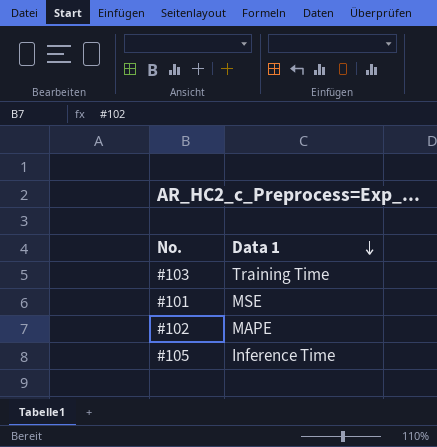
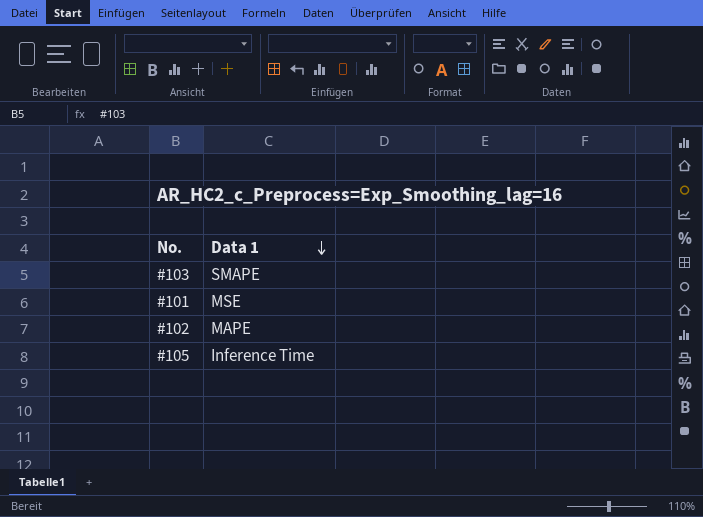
#103 | Data 1: Training Time -> SMAPE

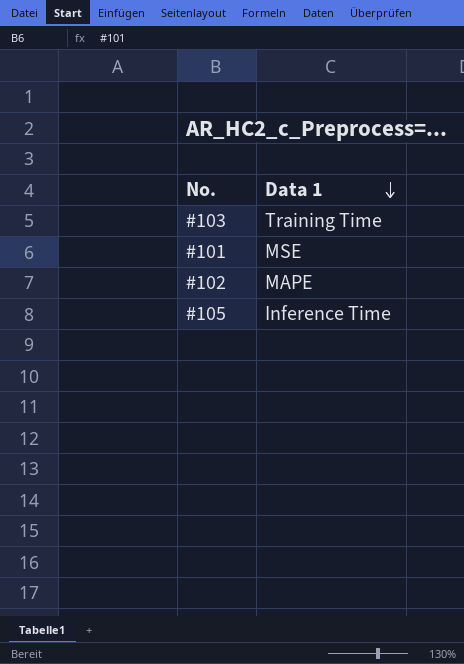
#103 | Data 1: SMAPE -> Training Time

